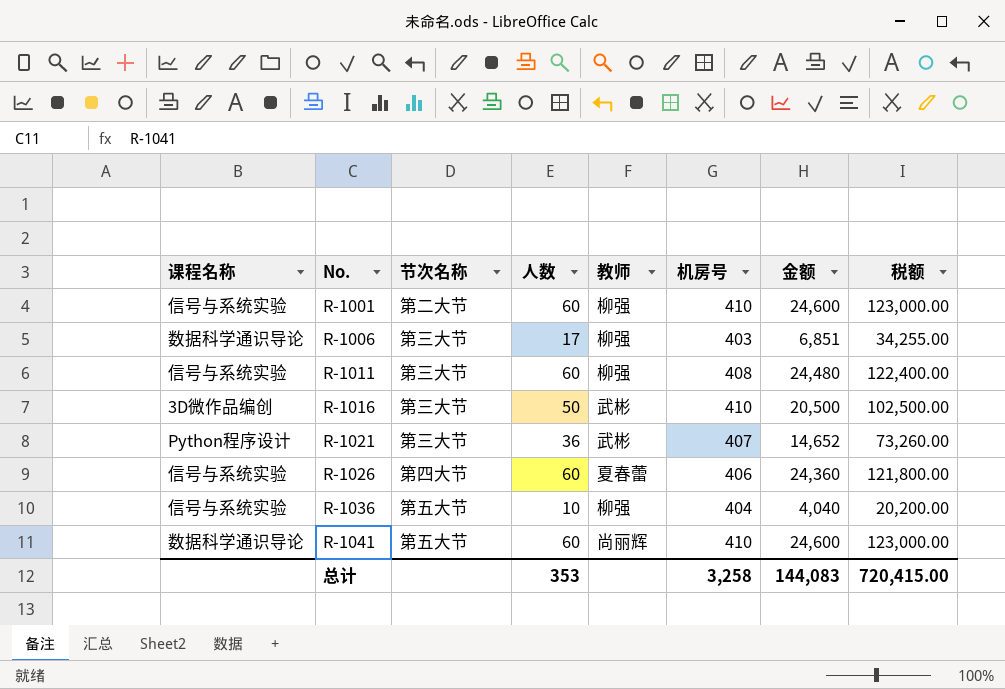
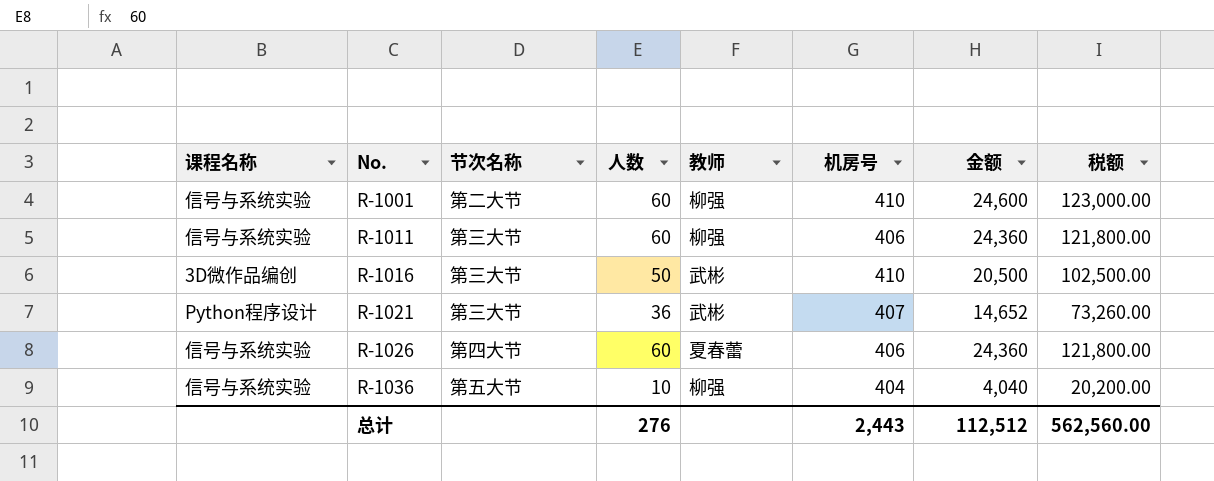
row R-1006: 数据科学通识导论 | 第三大节 | 17 | 柳强 | 403 | 6,851 | 34,255.00 -> none
row R-1041: 数据科学通识导论 | 第五大节 | 60 | 尚丽辉 | 410 | 24,600 | 123,000.00 -> none
R-1011 | 机房号: 408 -> 406
R-1011 | 金额: 24,480 -> 24,360
R-1011 | 税额: 122,400.00 -> 121,800.00
总计 | 人数: 353 -> 276
总计 | 机房号: 3,258 -> 2,443
总计 | 金额: 144,083 -> 112,512
总计 | 税额: 720,415.00 -> 562,560.00

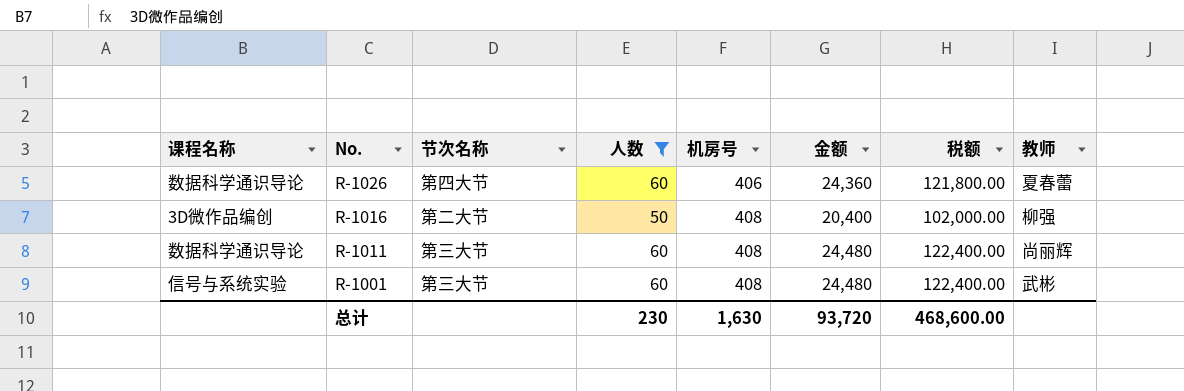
filter: none -> 人数 >= 50
row order: No. ascending -> No. descending
column 教师 | position: 5 -> 8
R-1026 | 课程名称: 信号与系统实验 -> 数据科学通识导论
R-1016 | 节次名称: 第三大节 -> 第二大节
R-1016 | 机房号: 410 -> 408
R-1016 | 金额: 20,500 -> 20,400
R-1016 | 税额: 102,500.00 -> 102,000.00
R-1016 | 教师: 武彬 -> 柳强
R-1011 | 课程名称: 信号与系统实验 -> 数据科学通识导论
R-1011 | 机房号: 406 -> 408
R-1011 | 金额: 24,360 -> 24,480
R-1011 | 税额: 121,800.00 -> 122,400.00
R-1011 | 教师: 柳强 -> 尚丽辉
R-1001 | 节次名称: 第二大节 -> 第三大节
R-1001 | 机房号: 410 -> 408
R-1001 | 金额: 24,600 -> 24,480
R-1001 | 税额: 123,000.00 -> 122,400.00
R-1001 | 教师: 柳强 -> 武彬
总计 | 人数: 276 -> 230
总计 | 机房号: 2,443 -> 1,630
总计 | 金额: 112,512 -> 93,720
总计 | 税额: 562,560.00 -> 468,600.00

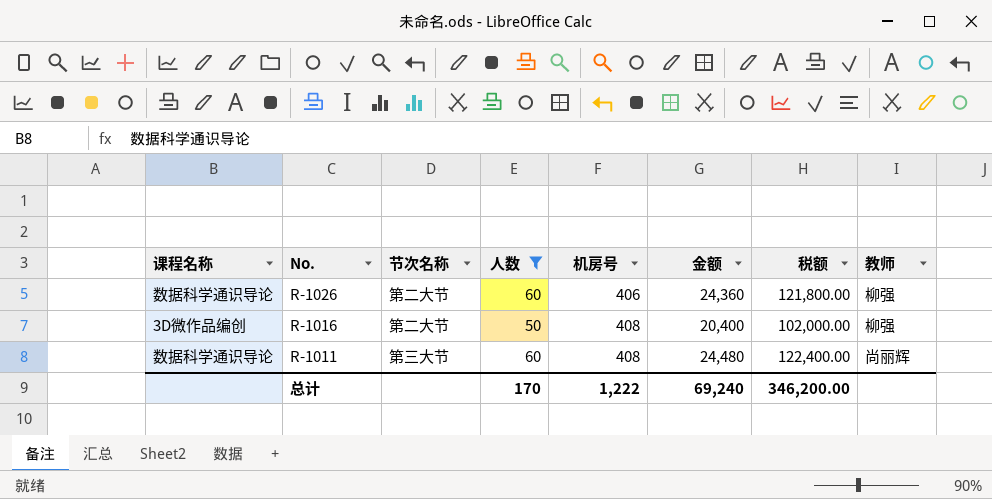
row R-1001: 信号与系统实验 | 第三大节 | 60 | 408 | 24,480 | 122,400.00 | 武彬 -> none
R-1026 | 节次名称: 第四大节 -> 第二大节
R-1026 | 教师: 夏春蕾 -> 柳强
总计 | 人数: 230 -> 170
总计 | 机房号: 1,630 -> 1,222
总计 | 金额: 93,720 -> 69,240
总计 | 税额: 468,600.00 -> 346,200.00

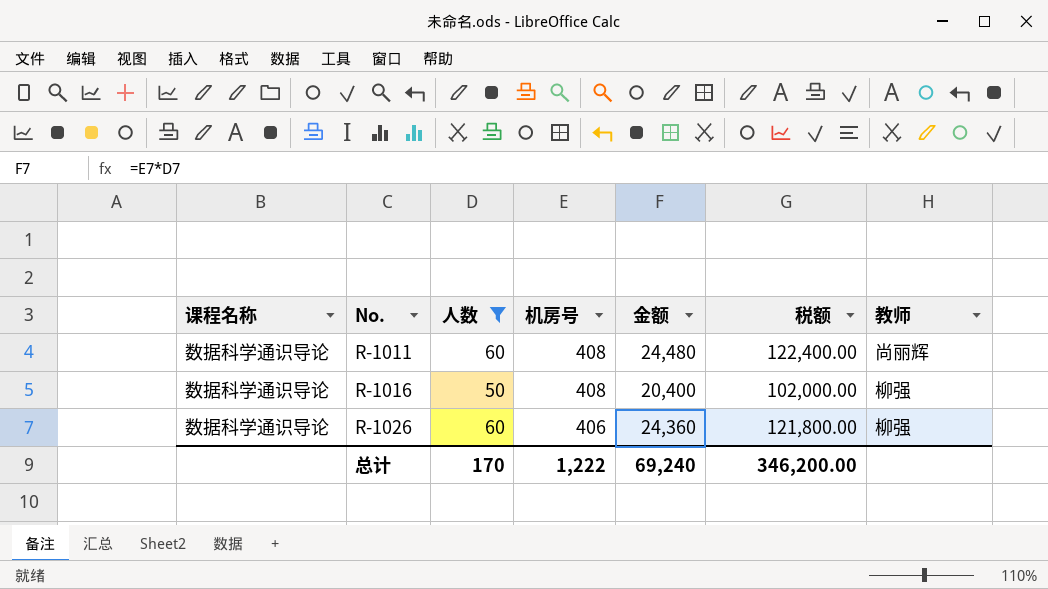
row order: No. descending -> No. ascending
column 节次名称 | position: 3 -> none
R-1016 | 课程名称: 3D微作品编创 -> 数据科学通识导论

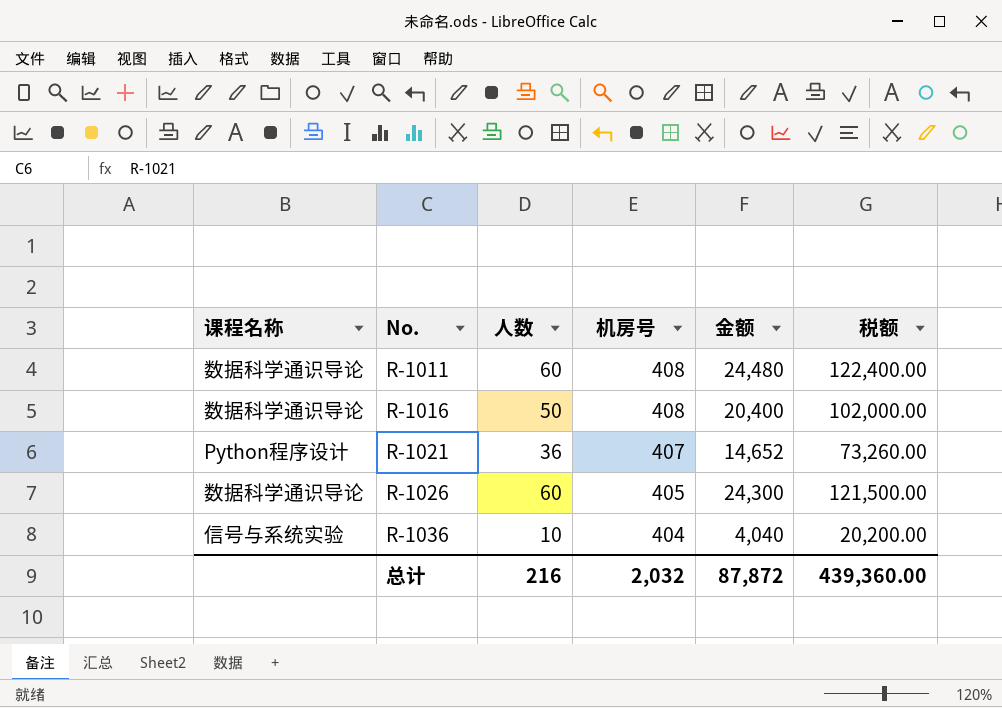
filter: 人数 >= 50 -> none
column 教师 | position: 7 -> none
R-1026 | 机房号: 406 -> 405
R-1026 | 金额: 24,360 -> 24,300
R-1026 | 税额: 121,800.00 -> 121,500.00
总计 | 人数: 170 -> 216
总计 | 机房号: 1,222 -> 2,032
总计 | 金额: 69,240 -> 87,872
总计 | 税额: 346,200.00 -> 439,360.00

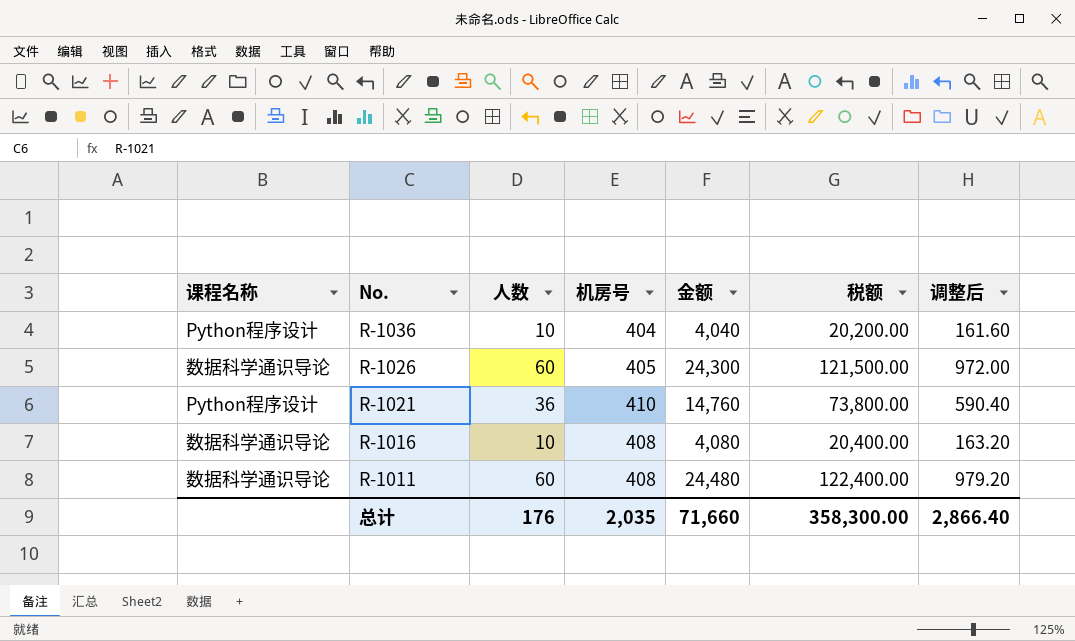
row order: No. ascending -> No. descending
column 调整后 | formula: none -> [金额] * 0.04
R-1036 | 课程名称: 信号与系统实验 -> Python程序设计
R-1021 | 机房号: 407 -> 410
R-1021 | 金额: 14,652 -> 14,760
R-1021 | 税额: 73,260.00 -> 73,800.00
R-1016 | 人数: 50 -> 10
R-1016 | 金额: 20,400 -> 4,080
R-1016 | 税额: 102,000.00 -> 20,400.00
总计 | 人数: 216 -> 176
总计 | 机房号: 2,032 -> 2,035
总计 | 金额: 87,872 -> 71,660
总计 | 税额: 439,360.00 -> 358,300.00

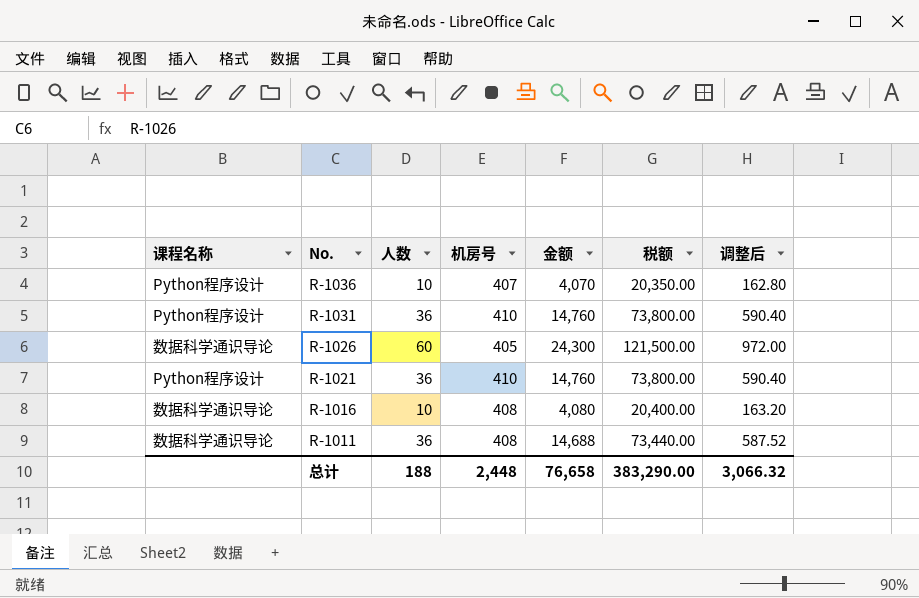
R-1036 | 机房号: 404 -> 407
R-1036 | 金额: 4,040 -> 4,070
R-1036 | 税额: 20,200.00 -> 20,350.00
R-1036 | 调整后: 161.60 -> 162.80
row R-1031: none -> Python程序设计 | 36 | 410 | 14,760 | 73,800.00 | 590.40
R-1011 | 人数: 60 -> 36
R-1011 | 金额: 24,480 -> 14,688
R-1011 | 税额: 122,400.00 -> 73,440.00
R-1011 | 调整后: 979.20 -> 587.52
总计 | 人数: 176 -> 188
总计 | 机房号: 2,035 -> 2,448
总计 | 金额: 71,660 -> 76,658
总计 | 税额: 358,300.00 -> 383,290.00
总计 | 调整后: 2,866.40 -> 3,066.32

